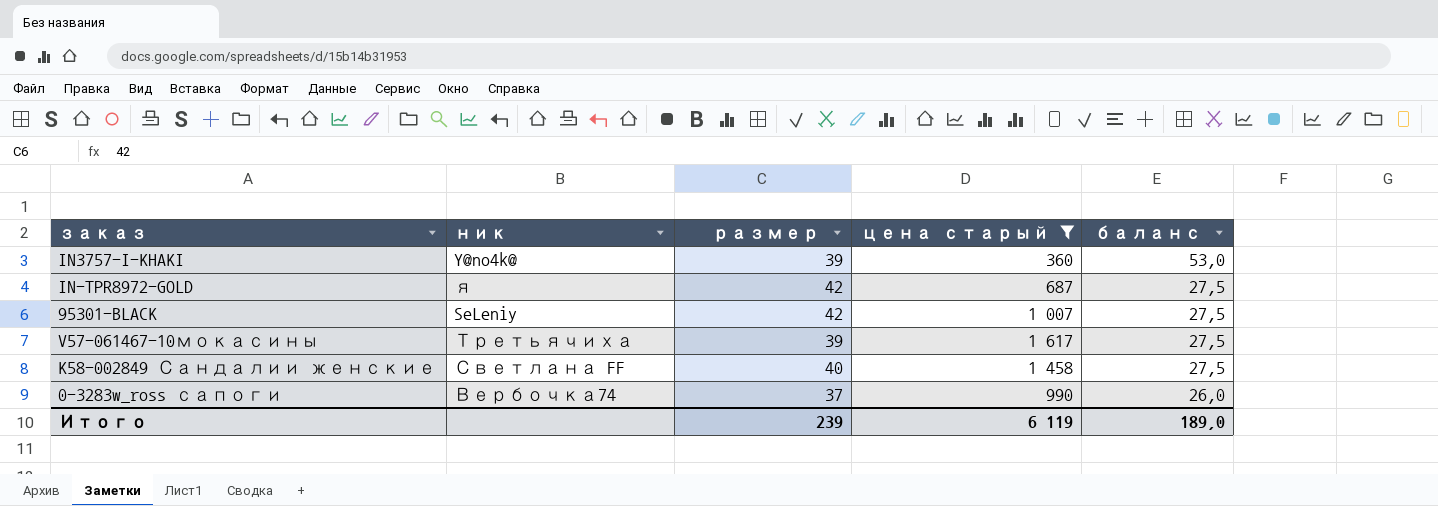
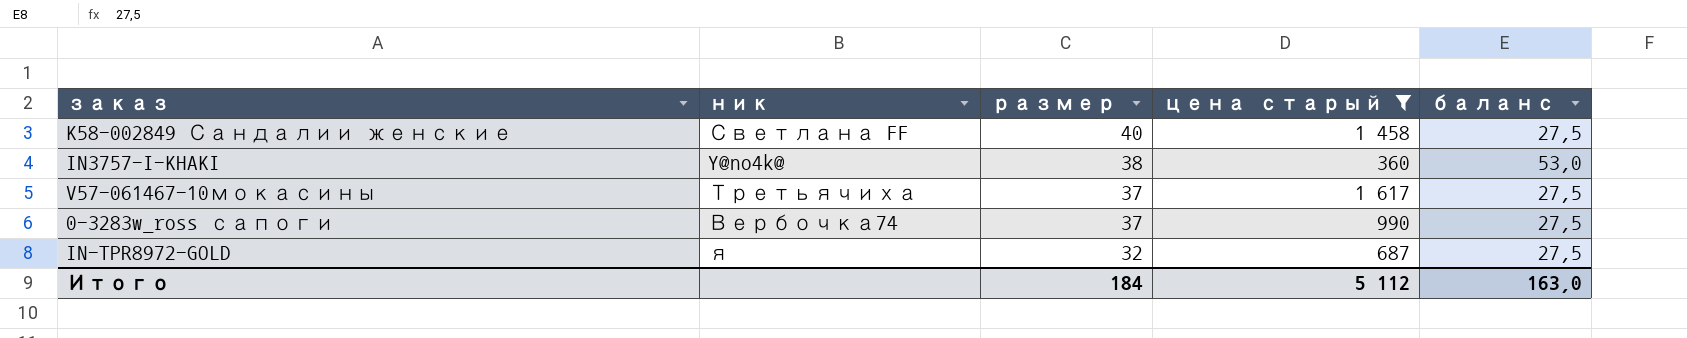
row order: баланс descending -> размер descending
row 95301-BLACK: SeLeniy | 42 | 1 007 | 27,5 -> none
IN3757-I-KHAKI | размер: 39 -> 38
V57-061467-10мокасины | размер: 39 -> 37
0-3283w_ross сапоги | баланс: 26,0 -> 27,5
IN-TPR8972-GOLD | размер: 42 -> 32
Итого | размер: 239 -> 184
Итого | цена старый: 6 119 -> 5 112
Итого | баланс: 189,0 -> 163,0

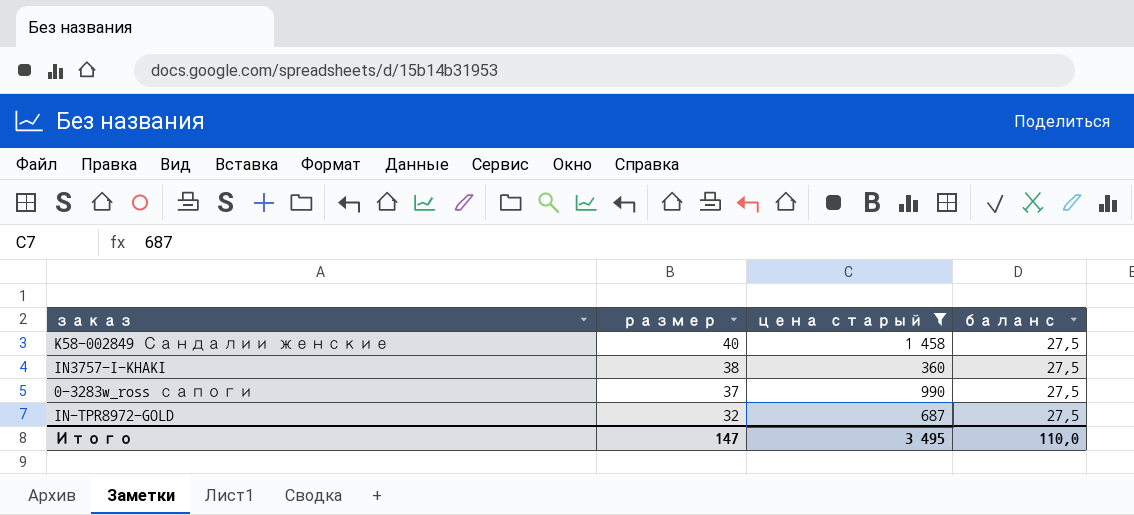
column ник | position: 2 -> none
row V57-061467-10мокасины: Третьячиха | 37 | 1 617 | 27,5 -> none
IN3757-I-KHAKI | баланс: 53,0 -> 27,5
Итого | размер: 184 -> 147
Итого | цена старый: 5 112 -> 3 495
Итого | баланс: 163,0 -> 110,0

